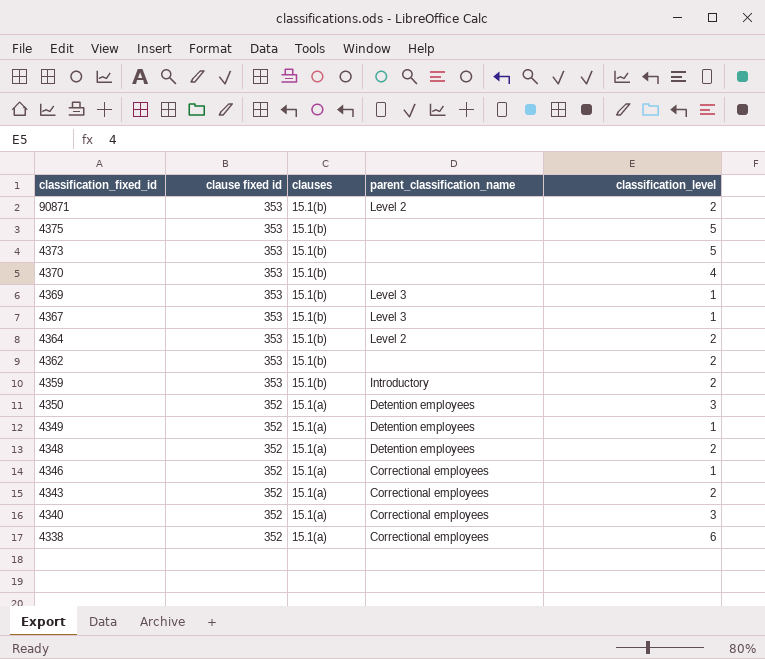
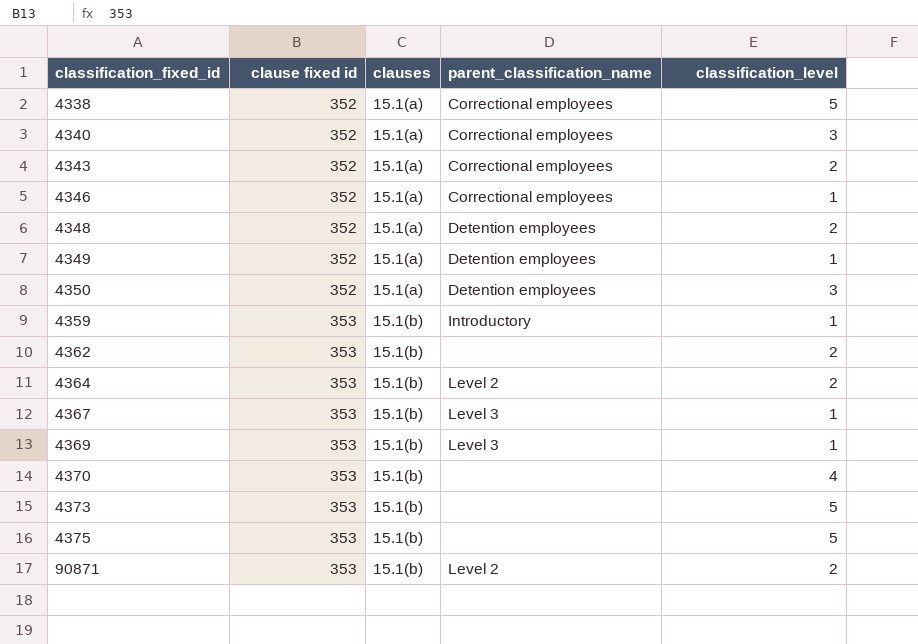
row order: classification_fixed_id descending -> classification_fixed_id ascending
4338 | classification_level: 6 -> 5
4359 | classification_level: 2 -> 1

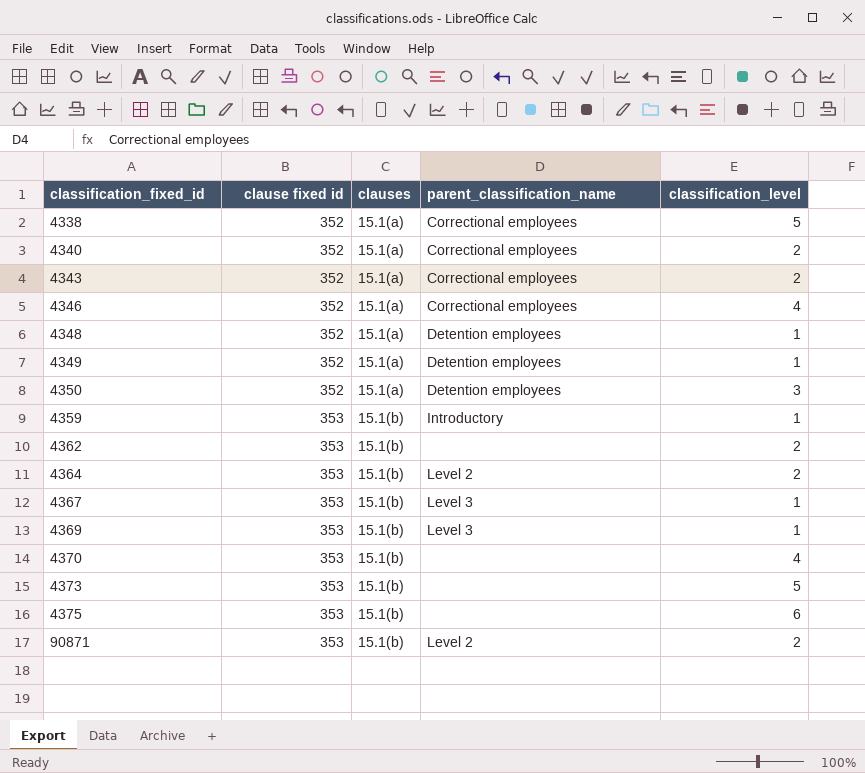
4340 | classification_level: 3 -> 2
4346 | classification_level: 1 -> 4
4348 | classification_level: 2 -> 1
4375 | classification_level: 5 -> 6

